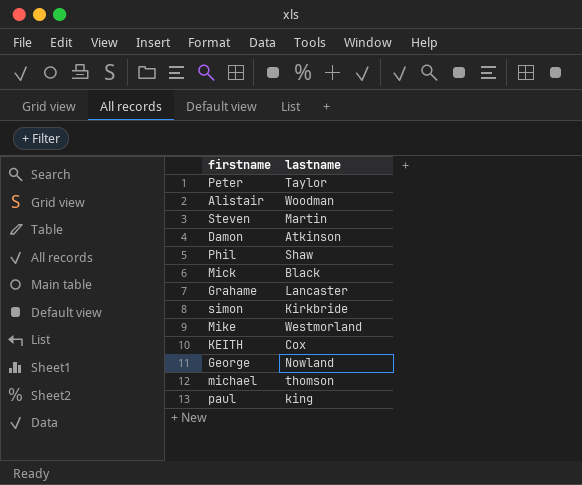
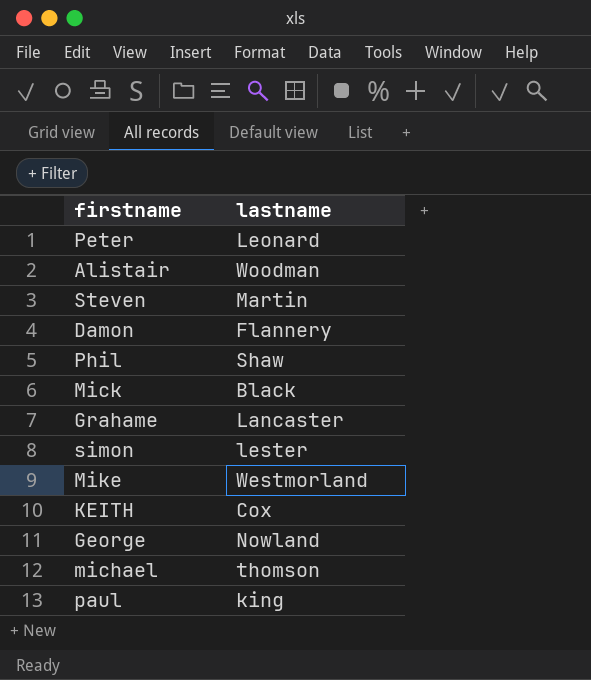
Peter | lastname: Taylor -> Leonard
Damon | lastname: Atkinson -> Flannery
simon | lastname: Kirkbride -> lester

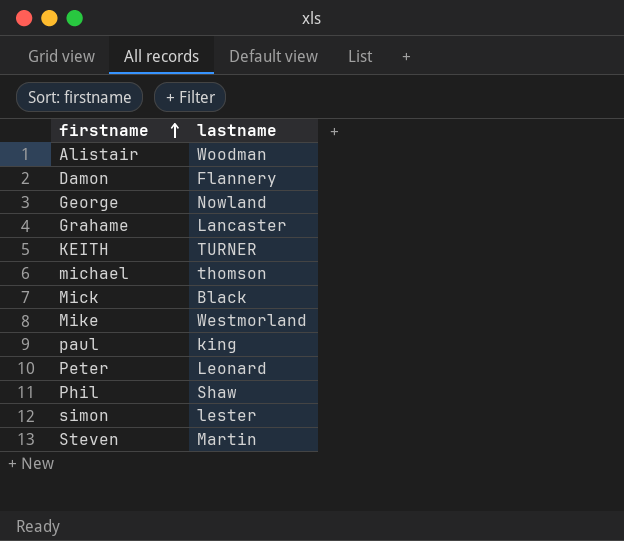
row order: none -> firstname ascending
KEITH | lastname: Cox -> TURNER

